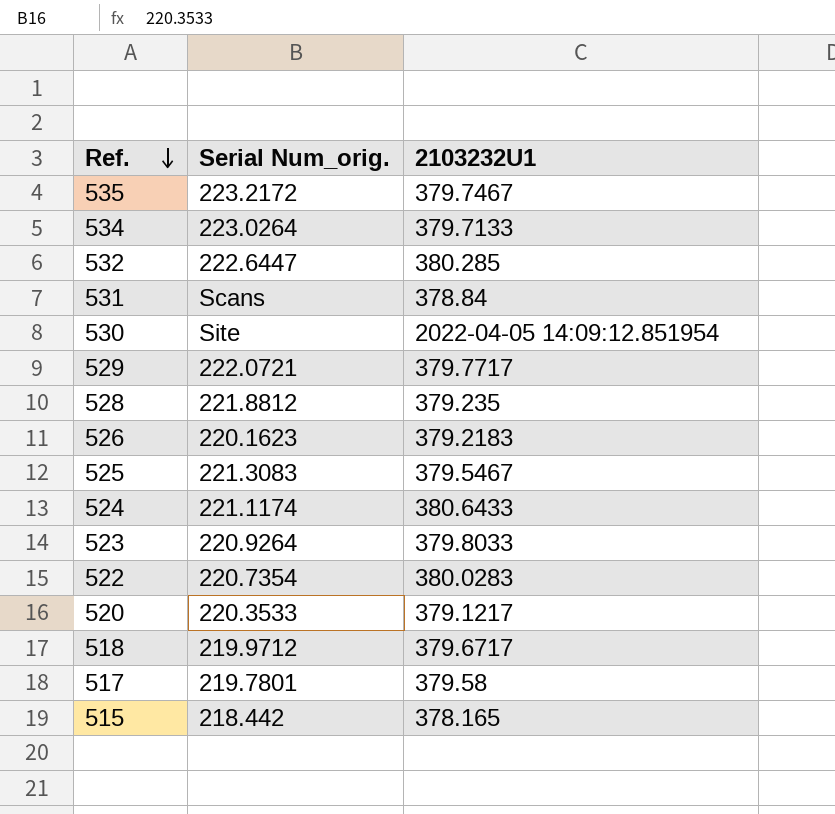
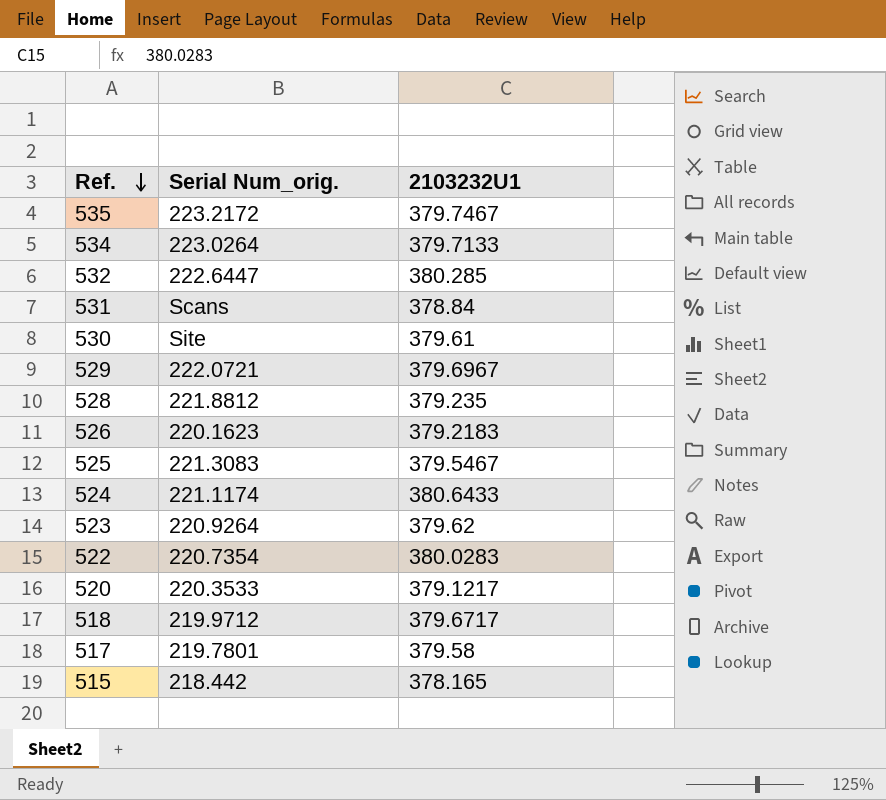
530 | 2103232U1: 2022-04-05 14:09:12.851954 -> 379.61
529 | 2103232U1: 379.7717 -> 379.6967
523 | 2103232U1: 379.8033 -> 379.62

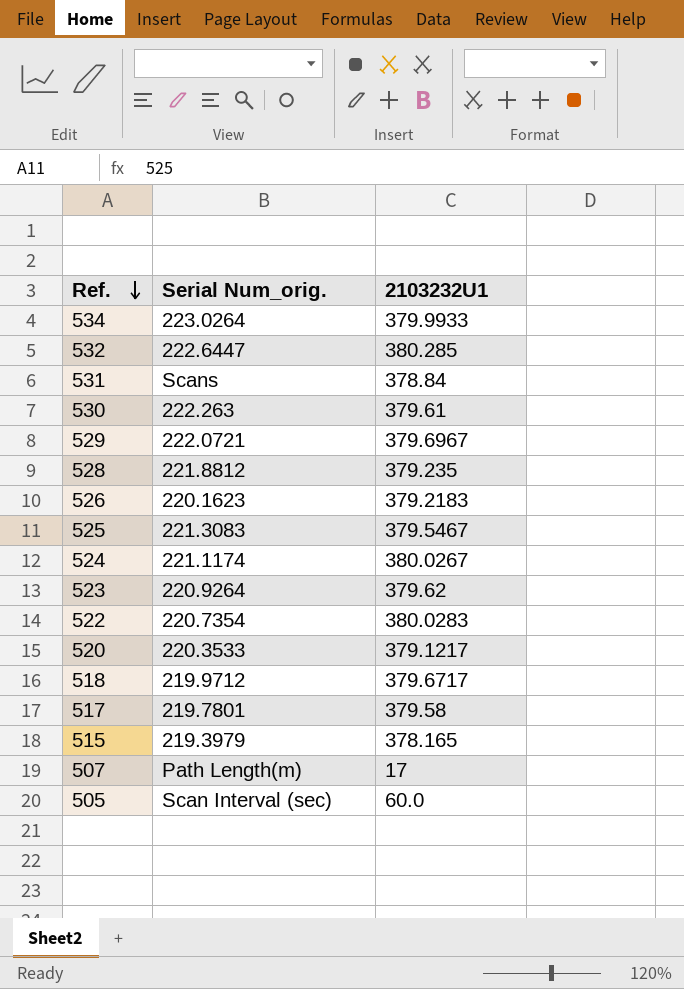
row 535: 223.2172 | 379.7467 -> none
534 | 2103232U1: 379.7133 -> 379.9933
530 | Serial Num_orig.: Site -> 222.263
524 | 2103232U1: 380.6433 -> 380.0267
515 | Serial Num_orig.: 218.442 -> 219.3979
row 507: none -> Path Length(m) | 17
row 505: none -> Scan Interval (sec) | 60.0

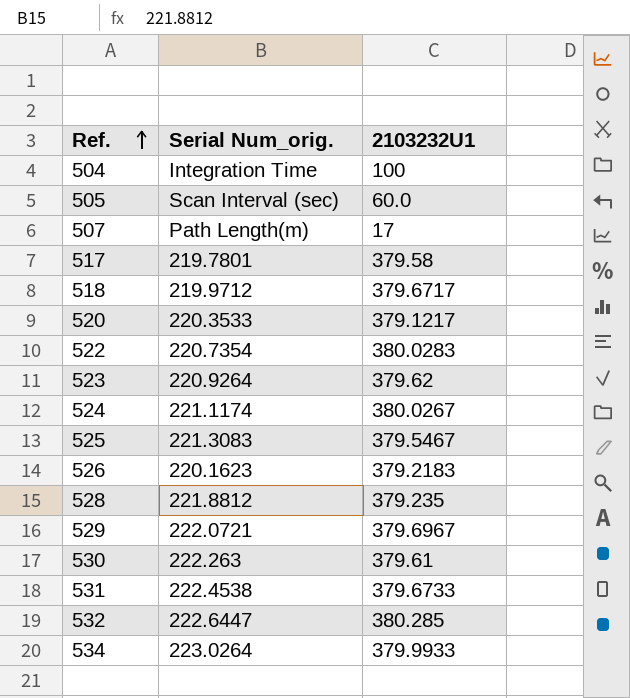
row order: Ref. descending -> Ref. ascending
row 515: 219.3979 | 378.165 -> none
row 504: none -> Integration Time | 100
531 | Serial Num_orig.: Scans -> 222.4538
531 | 2103232U1: 378.84 -> 379.6733

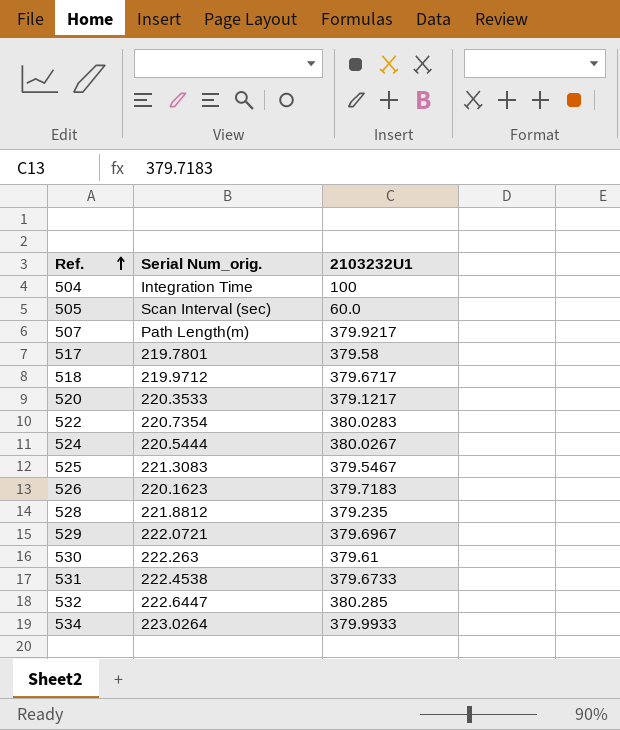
row 523: 220.9264 | 379.62 -> none
507 | 2103232U1: 17 -> 379.9217
524 | Serial Num_orig.: 221.1174 -> 220.5444
526 | 2103232U1: 379.2183 -> 379.7183

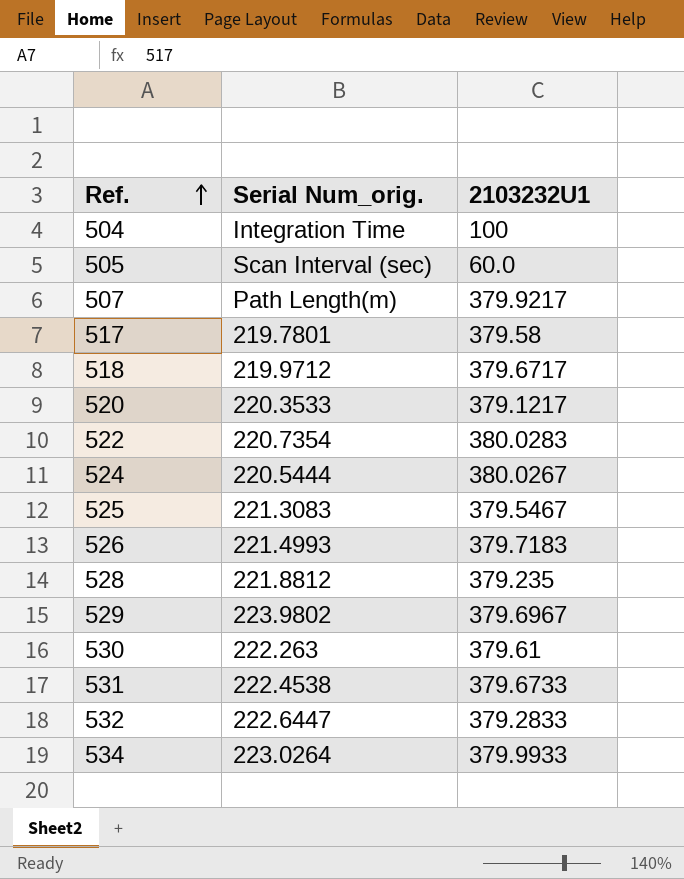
526 | Serial Num_orig.: 220.1623 -> 221.4993
529 | Serial Num_orig.: 222.0721 -> 223.9802
532 | 2103232U1: 380.285 -> 379.2833

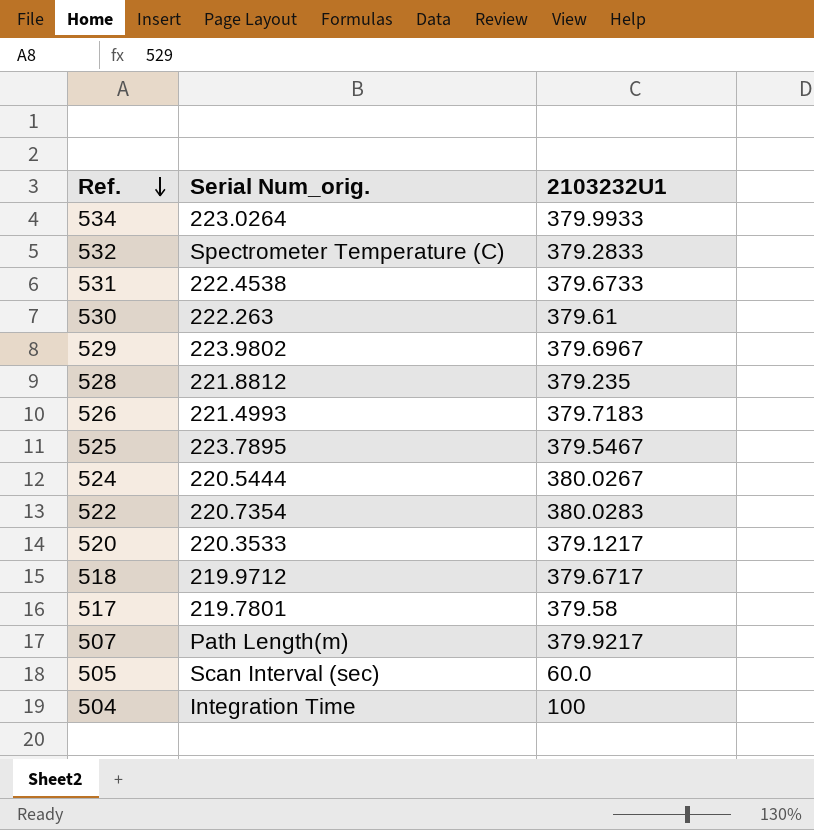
row order: Ref. ascending -> Ref. descending
532 | Serial Num_orig.: 222.6447 -> Spectrometer Temperature (C)
525 | Serial Num_orig.: 221.3083 -> 223.7895

